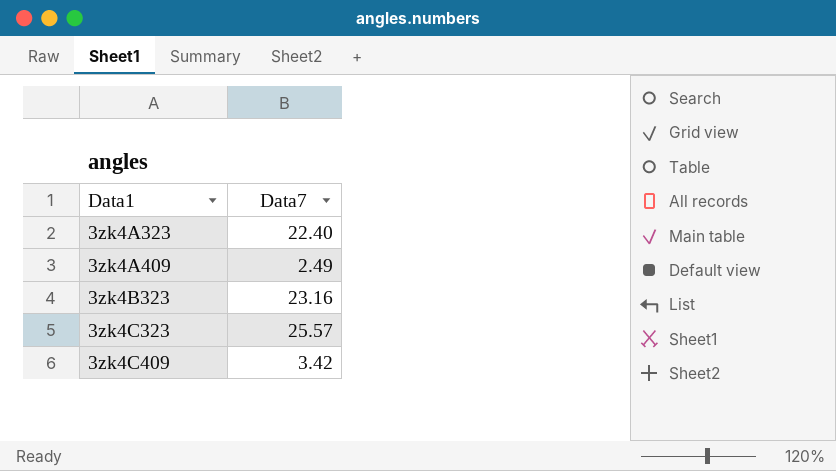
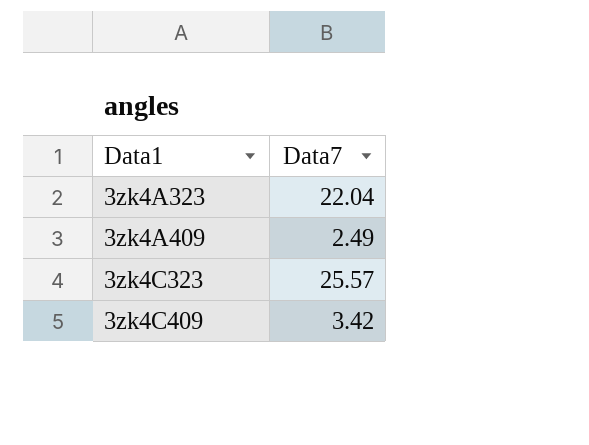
row 3zk4B323: 23.16 -> none
3zk4A323 | Data7: 22.40 -> 22.04

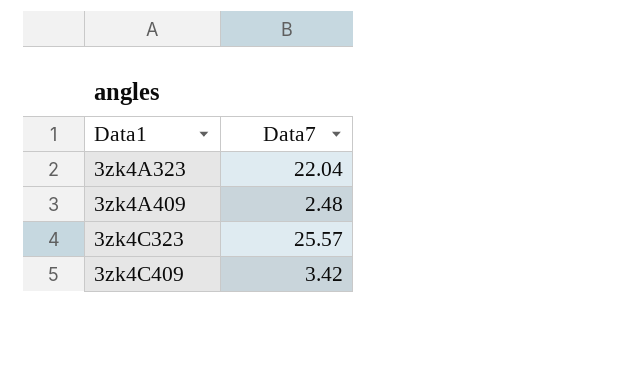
3zk4A409 | Data7: 2.49 -> 2.48

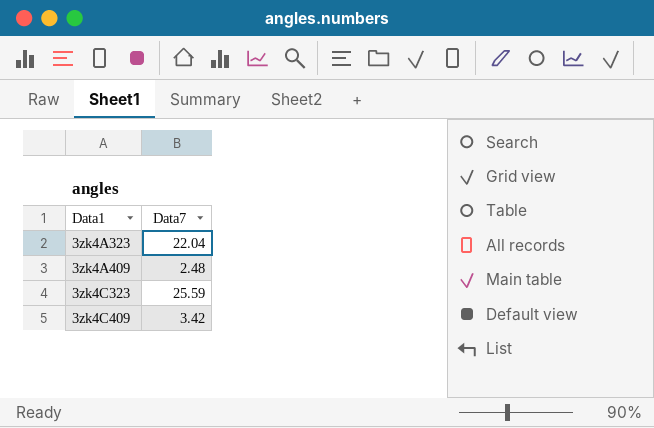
3zk4C323 | Data7: 25.57 -> 25.59

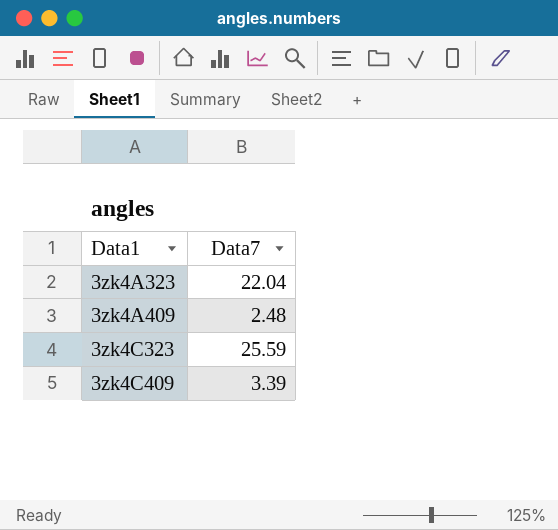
3zk4C409 | Data7: 3.42 -> 3.39

